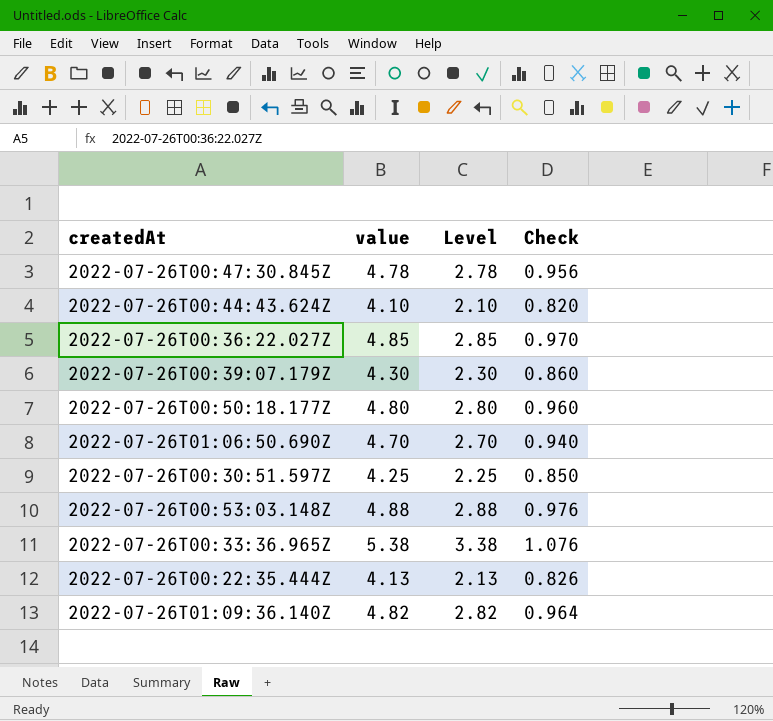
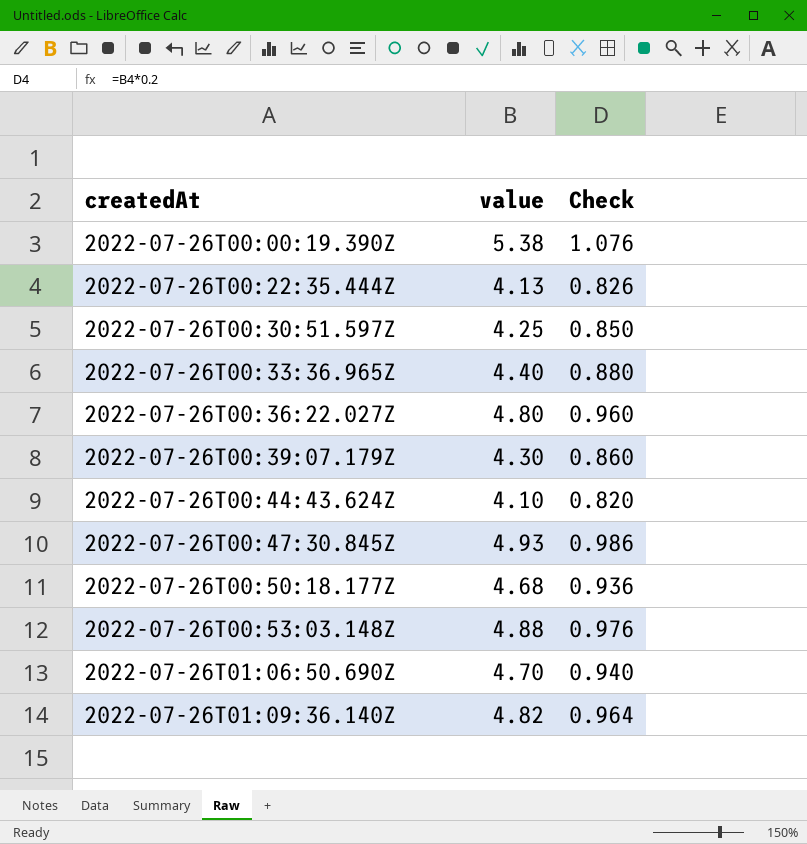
row order: none -> createdAt ascending
column Level | formula: [value] - 2 -> none
row 2022-07-26T00:00:19.390Z: none -> 5.38 | 1.076
2022-07-26T00:33:36.965Z | value: 5.38 -> 4.40
2022-07-26T00:33:36.965Z | Check: 1.076 -> 0.880
2022-07-26T00:36:22.027Z | value: 4.85 -> 4.80
2022-07-26T00:36:22.027Z | Check: 0.970 -> 0.960
2022-07-26T00:47:30.845Z | value: 4.78 -> 4.93
2022-07-26T00:47:30.845Z | Check: 0.956 -> 0.986
2022-07-26T00:50:18.177Z | value: 4.80 -> 4.68
2022-07-26T00:50:18.177Z | Check: 0.960 -> 0.936

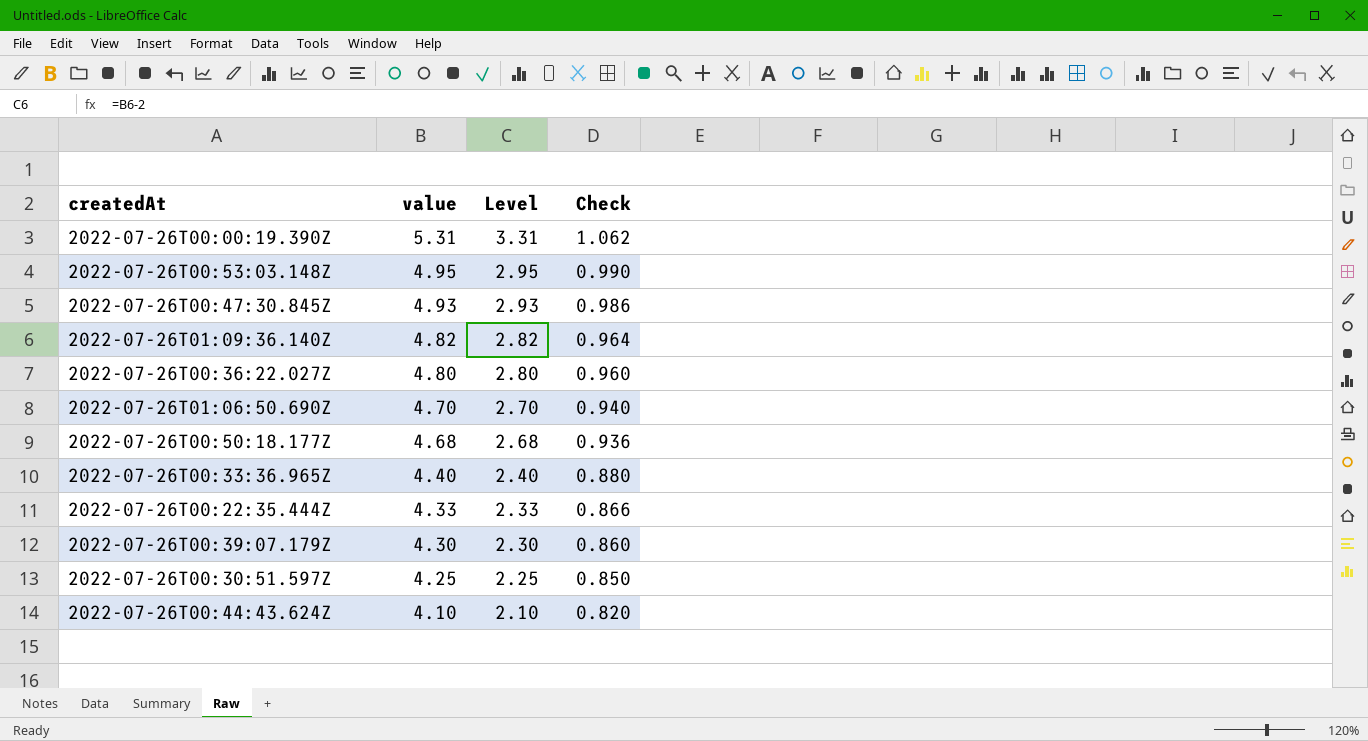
row order: createdAt ascending -> value descending
column Level | formula: none -> [value] - 2
2022-07-26T00:00:19.390Z | value: 5.38 -> 5.31
2022-07-26T00:00:19.390Z | Check: 1.076 -> 1.062
2022-07-26T00:53:03.148Z | value: 4.88 -> 4.95
2022-07-26T00:53:03.148Z | Check: 0.976 -> 0.990
2022-07-26T00:22:35.444Z | value: 4.13 -> 4.33
2022-07-26T00:22:35.444Z | Check: 0.826 -> 0.866

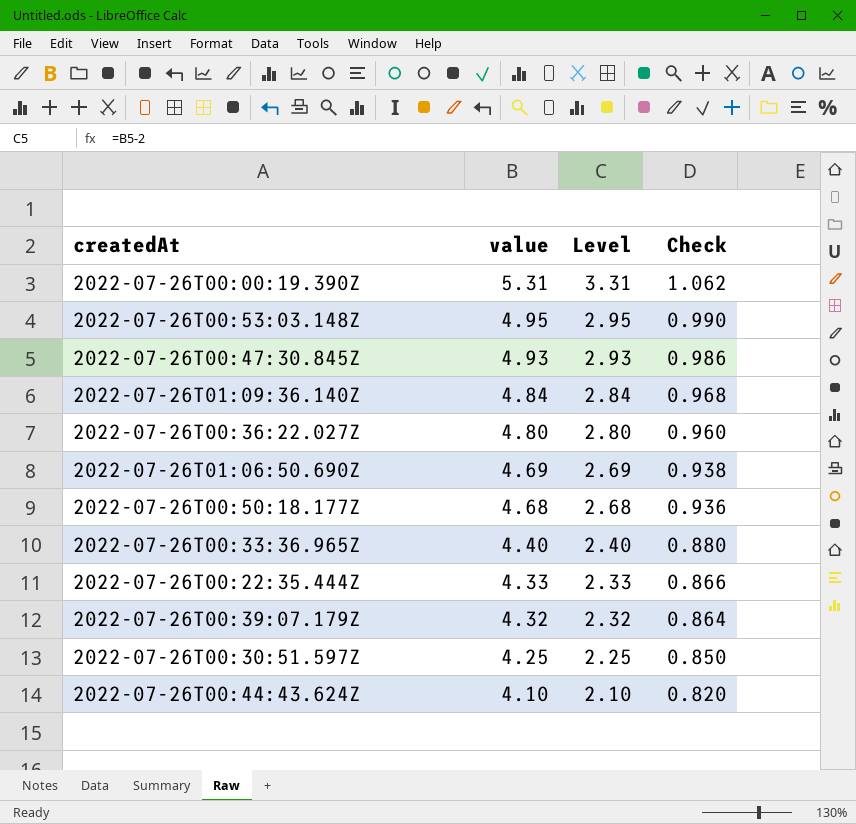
2022-07-26T01:09:36.140Z | value: 4.82 -> 4.84
2022-07-26T01:09:36.140Z | Level: 2.82 -> 2.84
2022-07-26T01:09:36.140Z | Check: 0.964 -> 0.968
2022-07-26T01:06:50.690Z | value: 4.70 -> 4.69
2022-07-26T01:06:50.690Z | Level: 2.70 -> 2.69
2022-07-26T01:06:50.690Z | Check: 0.940 -> 0.938
2022-07-26T00:39:07.179Z | value: 4.30 -> 4.32
2022-07-26T00:39:07.179Z | Level: 2.30 -> 2.32
2022-07-26T00:39:07.179Z | Check: 0.860 -> 0.864

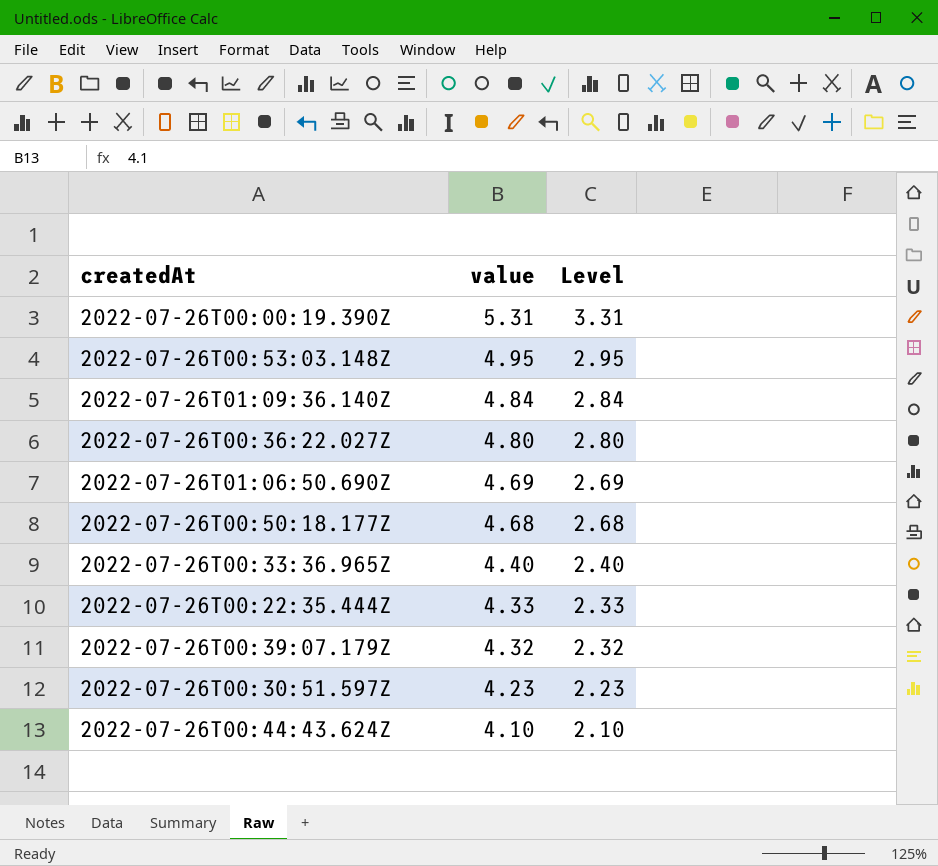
column Check | formula: [value] * 0.2 -> none
row 2022-07-26T00:47:30.845Z: 4.93 | 2.93 | 0.986 -> none
2022-07-26T00:30:51.597Z | value: 4.25 -> 4.23
2022-07-26T00:30:51.597Z | Level: 2.25 -> 2.23

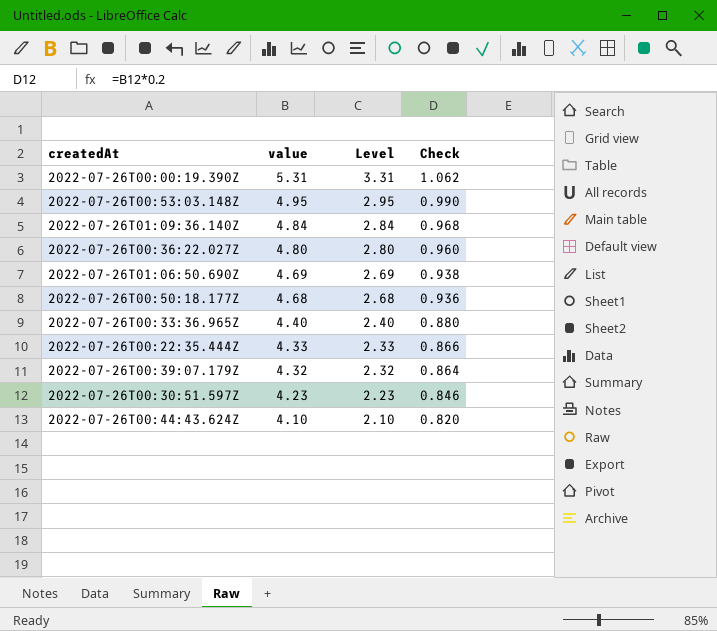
column Check | formula: none -> [value] * 0.2

